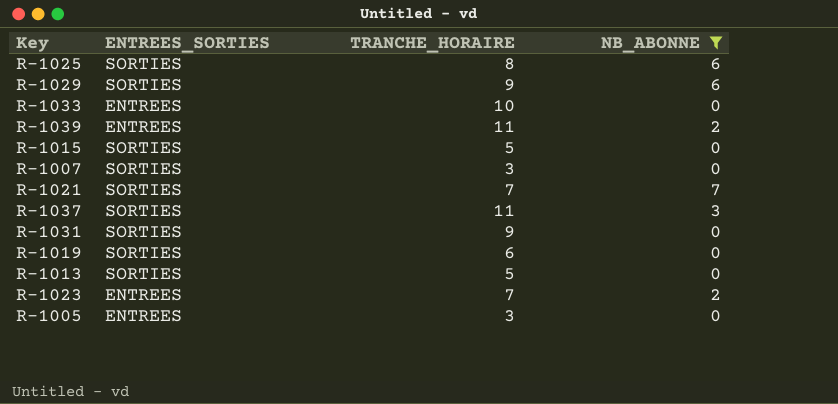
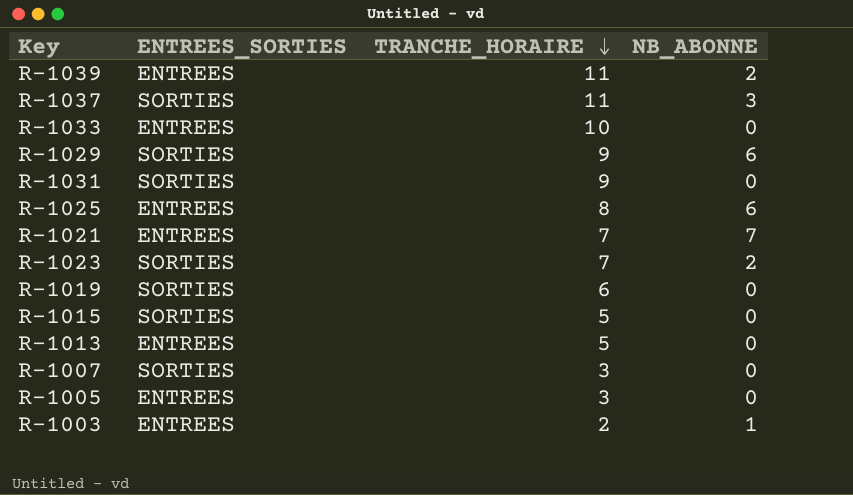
filter: NB_ABONNE != 1 -> none
row order: none -> TRANCHE_HORAIRE descending
R-1025 | ENTREES_SORTIES: SORTIES -> ENTREES
R-1021 | ENTREES_SORTIES: SORTIES -> ENTREES
R-1023 | ENTREES_SORTIES: ENTREES -> SORTIES
R-1013 | ENTREES_SORTIES: SORTIES -> ENTREES

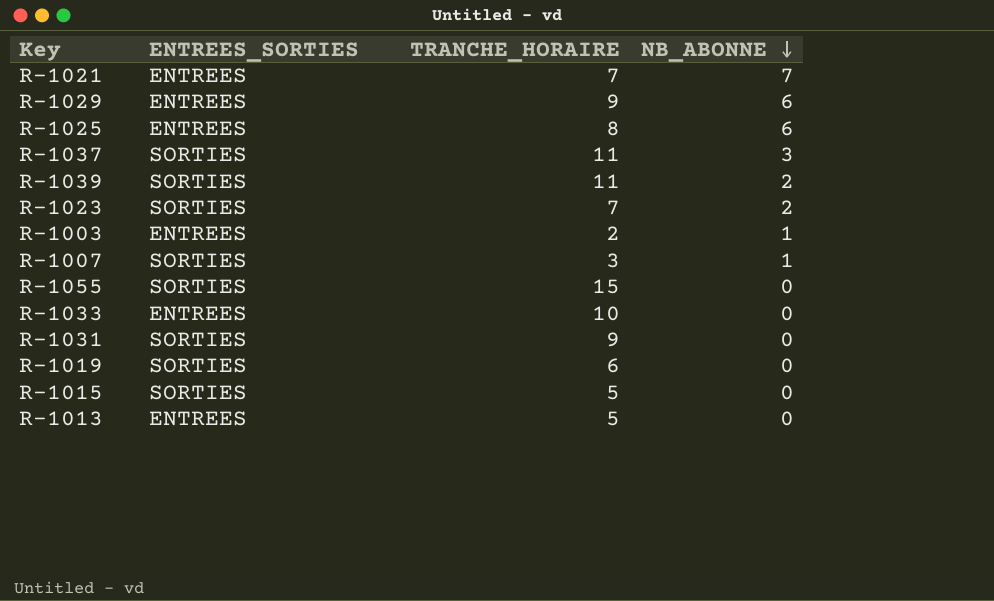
row order: TRANCHE_HORAIRE descending -> NB_ABONNE descending
row R-1005: ENTREES | 3 | 0 -> none
R-1029 | ENTREES_SORTIES: SORTIES -> ENTREES
R-1039 | ENTREES_SORTIES: ENTREES -> SORTIES
R-1007 | NB_ABONNE: 0 -> 1
row R-1055: none -> SORTIES | 15 | 0

